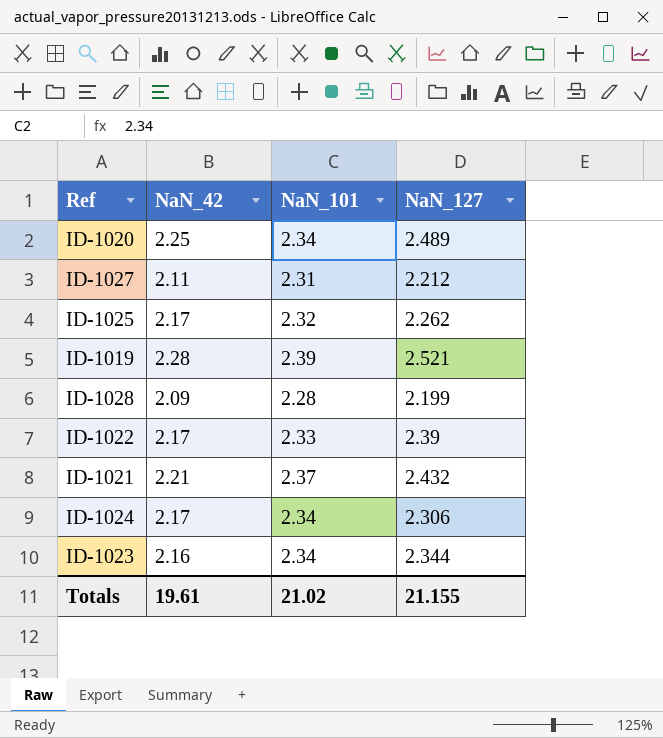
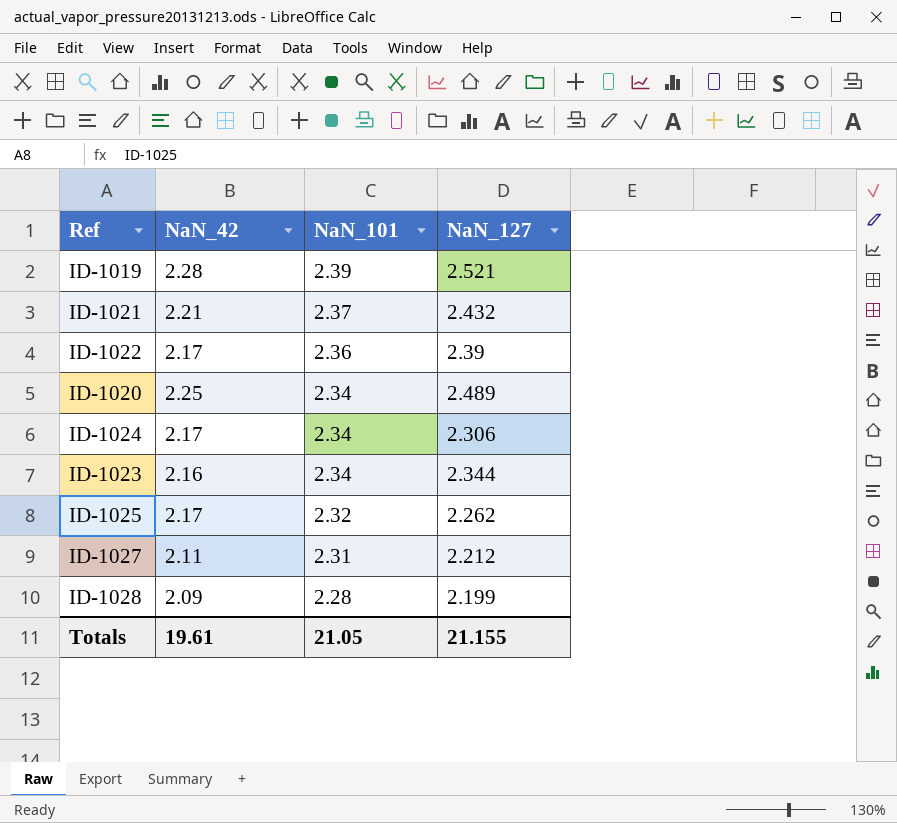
row order: none -> NaN_101 descending
ID-1022 | NaN_101: 2.33 -> 2.36
Totals | NaN_101: 21.02 -> 21.05

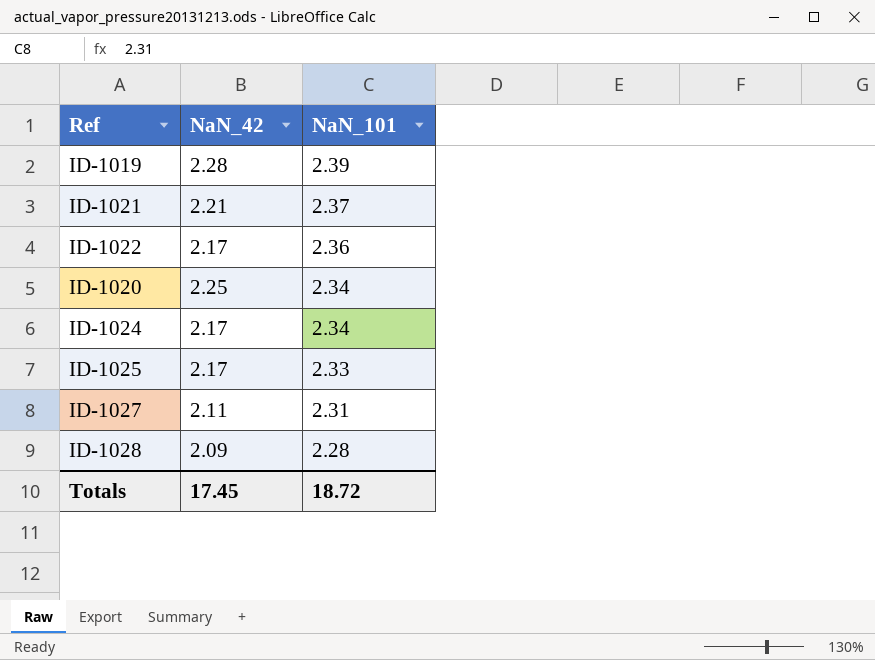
column NaN_127 | position: 4 -> none
row ID-1023: 2.16 | 2.34 | 2.344 -> none
ID-1025 | NaN_101: 2.32 -> 2.33
Totals | NaN_42: 19.61 -> 17.45
Totals | NaN_101: 21.05 -> 18.72

